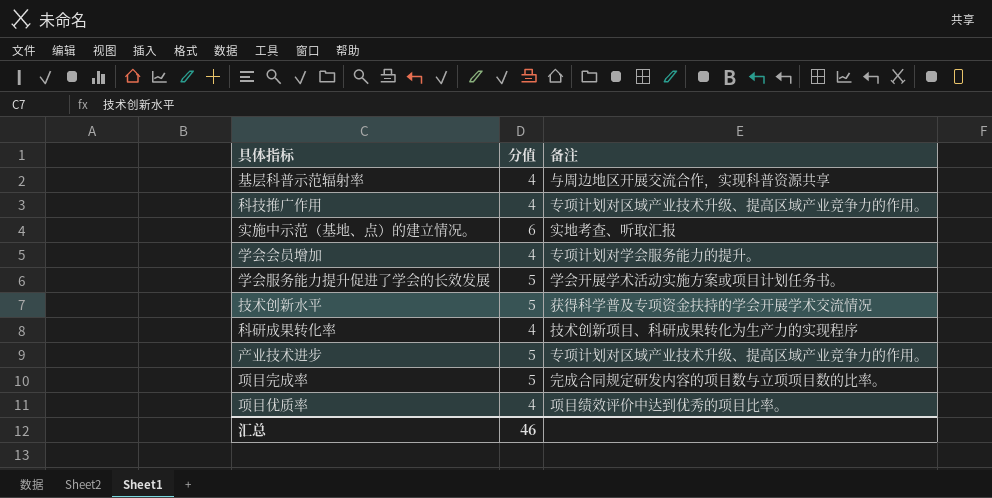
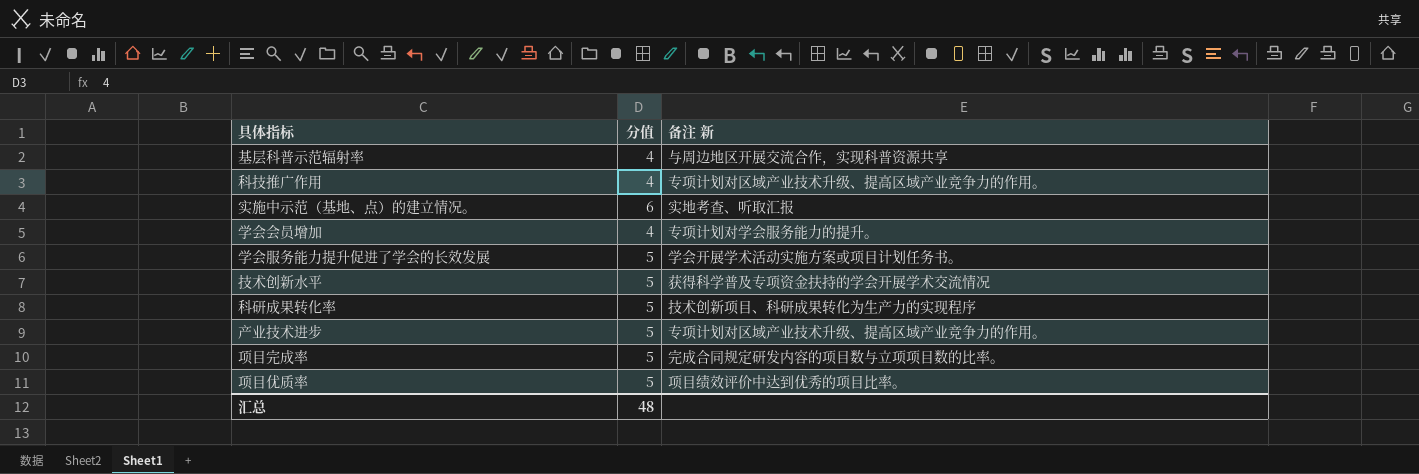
column name: 备注 -> 备注 新
科研成果转化率 | 分值: 4 -> 5
项目优质率 | 分值: 4 -> 5
汇总 | 分值: 46 -> 48

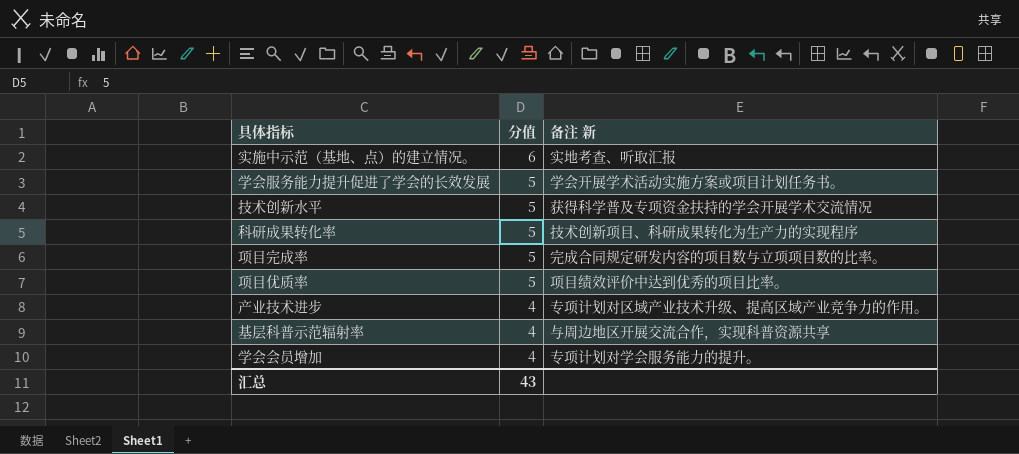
row order: none -> 分值 descending
row 科技推广作用: 4 | 专项计划对区域产业技术升级、提高区域产业竞争力的作用。 -> none
产业技术进步 | 分值: 5 -> 4
汇总 | 分值: 48 -> 43

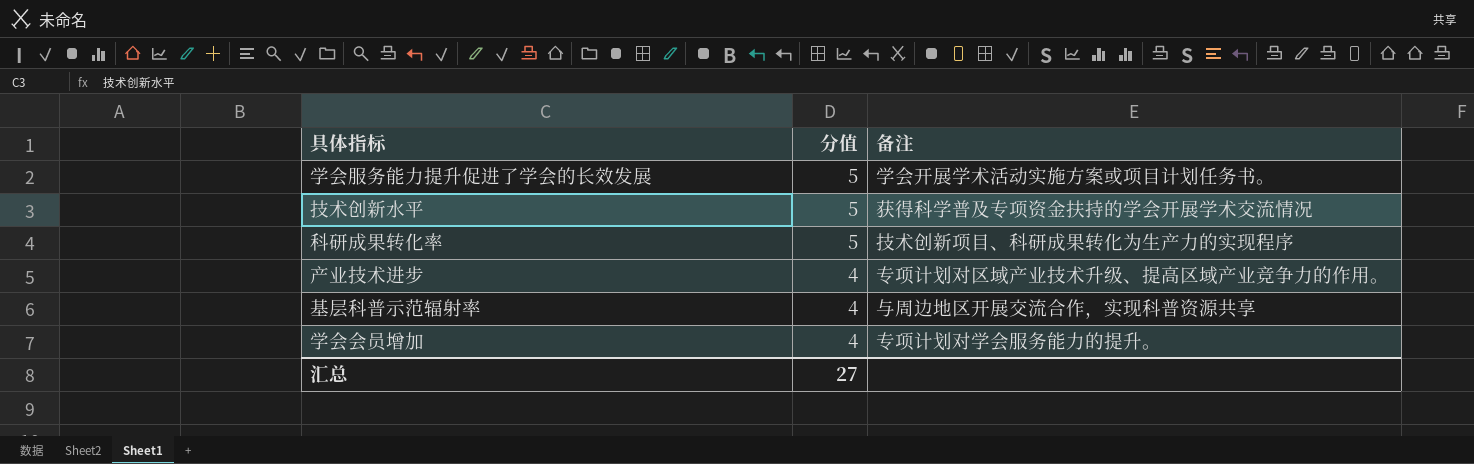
column name: 备注 新 -> 备注
row 实施中示范（基地、点）的建立情况。: 6 | 实地考查、听取汇报 -> none
row 项目完成率: 5 | 完成合同规定研发内容的项目数与立项项目数的比率。 -> none
row 项目优质率: 5 | 项目绩效评价中达到优秀的项目比率。 -> none
汇总 | 分值: 43 -> 27

